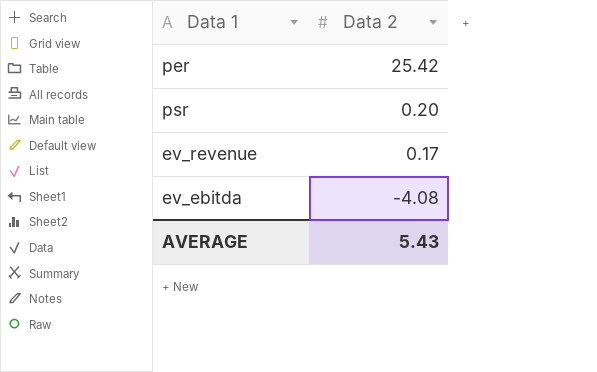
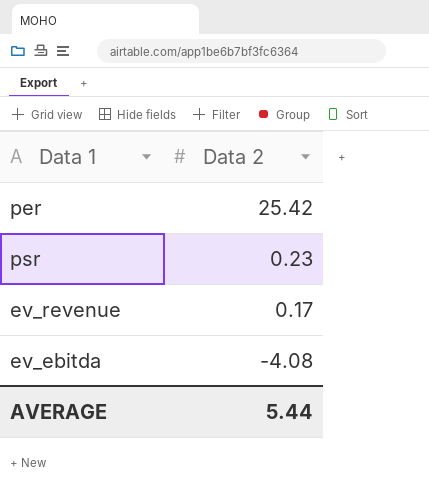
psr | Data 2: 0.20 -> 0.23
AVERAGE | Data 2: 5.43 -> 5.44

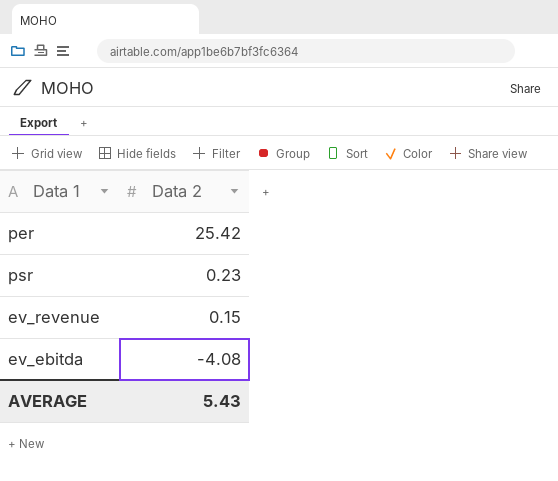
ev_revenue | Data 2: 0.17 -> 0.15
AVERAGE | Data 2: 5.44 -> 5.43

